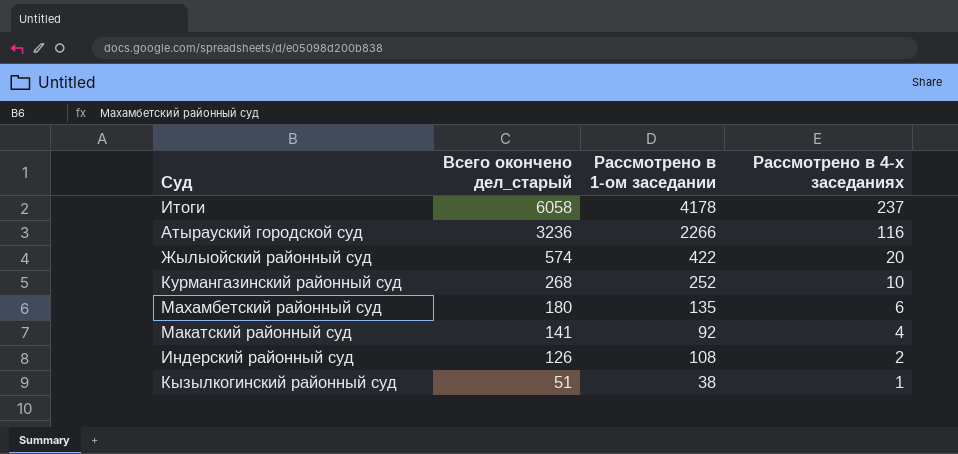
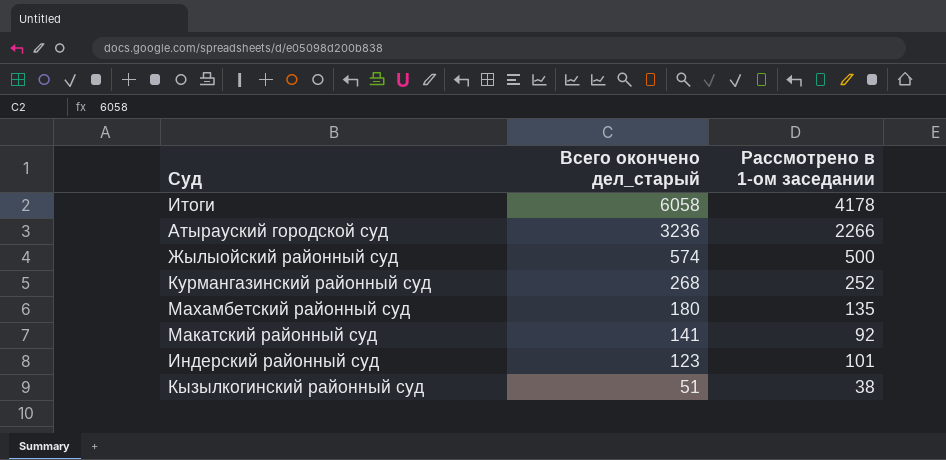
column Рассмотрено в 4-х заседаниях | position: 4 -> none
Жылыойский районный суд | Рассмотрено в 1-ом заседании: 422 -> 500
Индерский районный суд | Всего окончено дел_старый: 126 -> 123
Индерский районный суд | Рассмотрено в 1-ом заседании: 108 -> 101

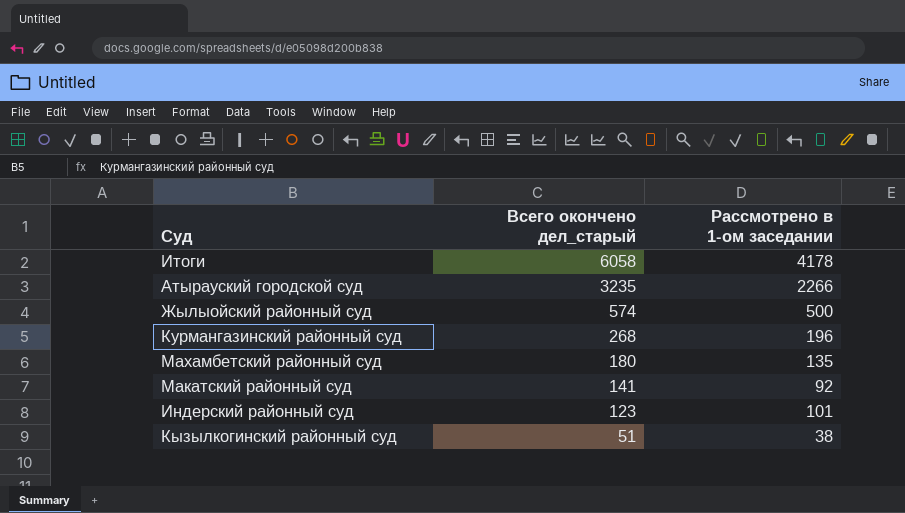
Атырауский городской суд | Всего окончено дел_старый: 3236 -> 3235
Курмангазинский районный суд | Рассмотрено в 1-ом заседании: 252 -> 196

